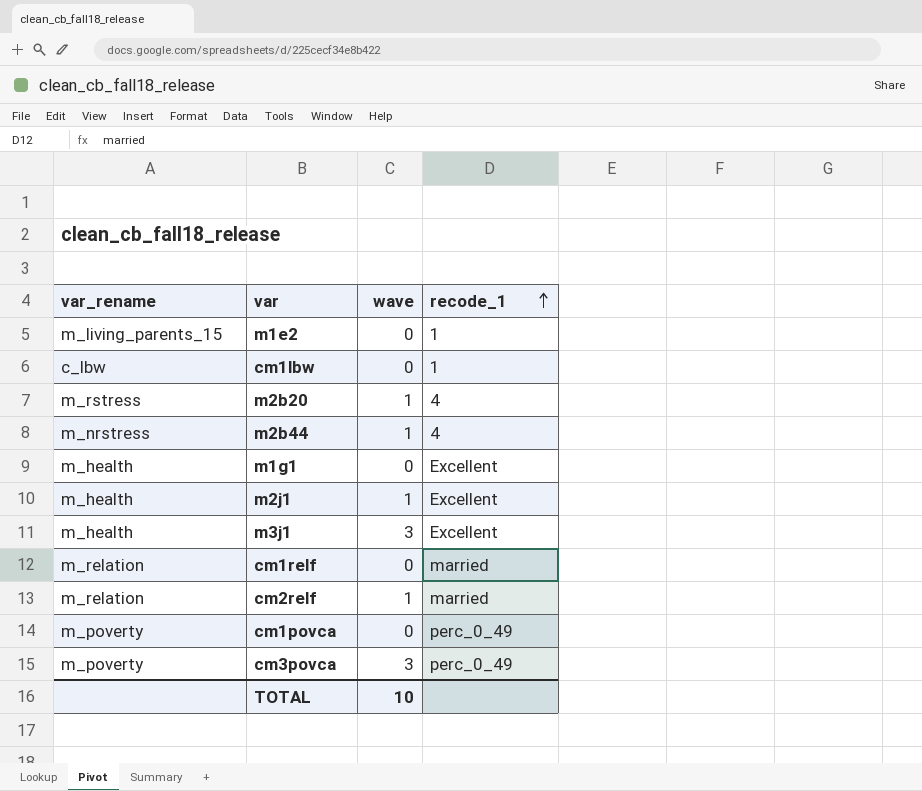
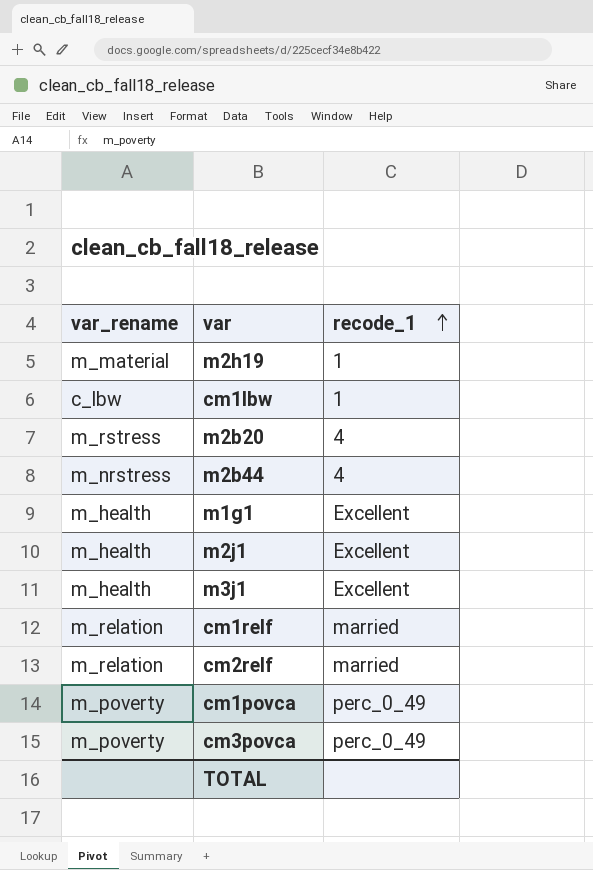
column wave | position: 3 -> none
row m1e2: m_living_parents_15 | 0 | 1 -> none
row m2h19: none -> m_material | 1

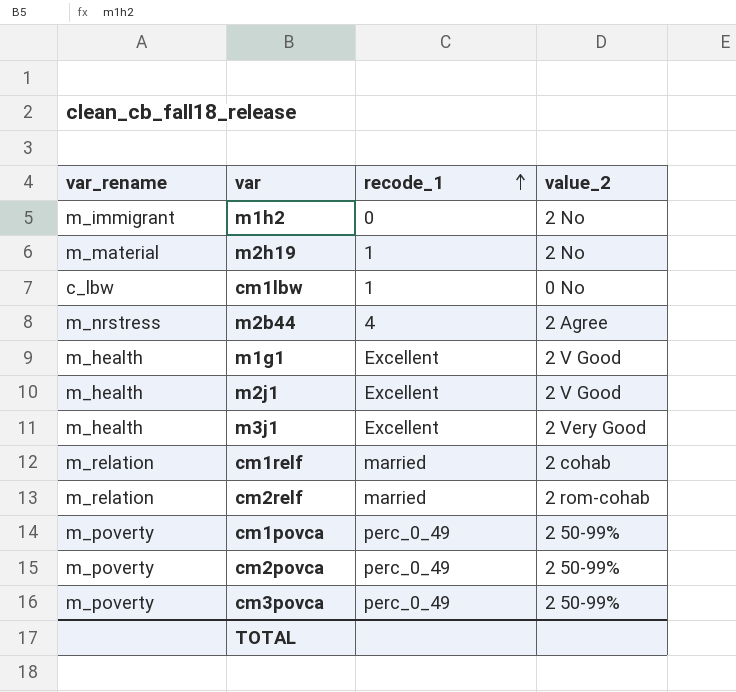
column value_2 | position: none -> 4
row m2b20: m_rstress | 4 -> none
row m1h2: none -> m_immigrant | 0 | 2 No
row cm2povca: none -> m_poverty | perc_0_49 | 2 50-99%

